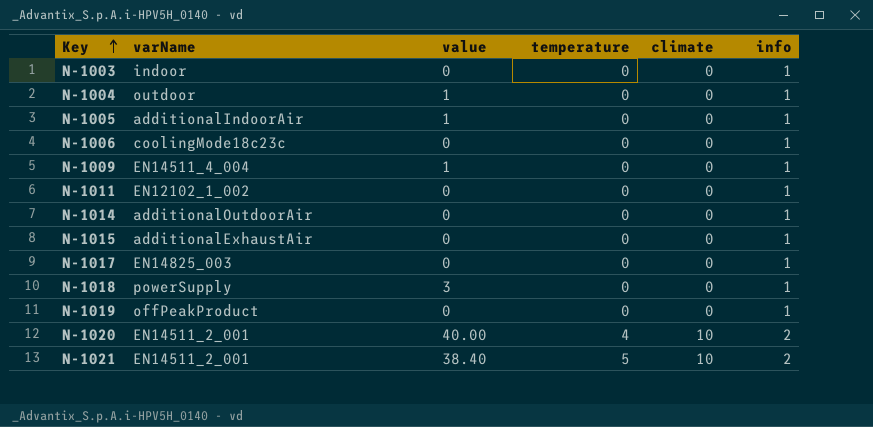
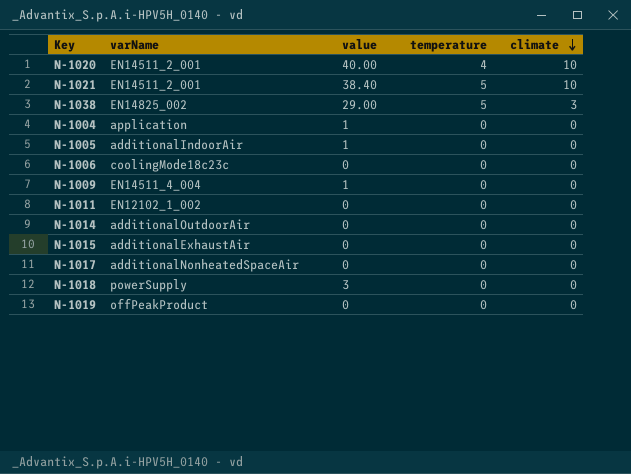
row order: Key ascending -> climate descending
column info | position: 6 -> none
row N-1003: indoor | 0 | 0 | 0 | 1 -> none
row N-1038: none -> EN14825_002 | 29.00 | 5 | 3
N-1004 | varName: outdoor -> application
N-1017 | varName: EN14825_003 -> additionalNonheatedSpaceAir

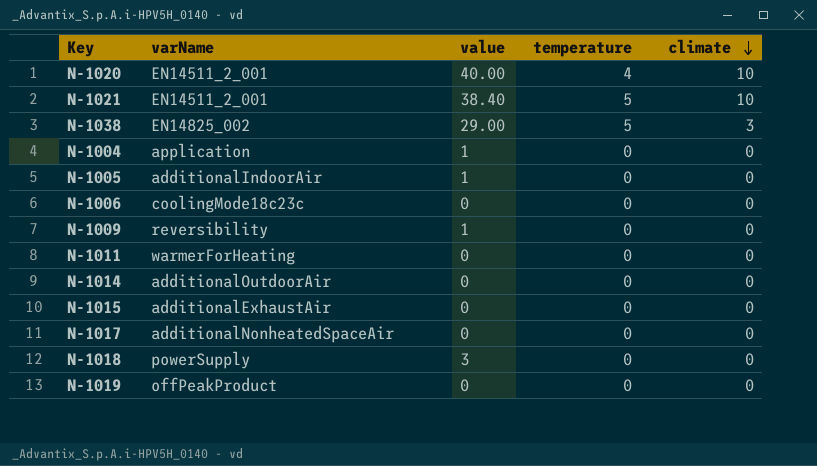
N-1009 | varName: EN14511_4_004 -> reversibility
N-1011 | varName: EN12102_1_002 -> warmerForHeating

